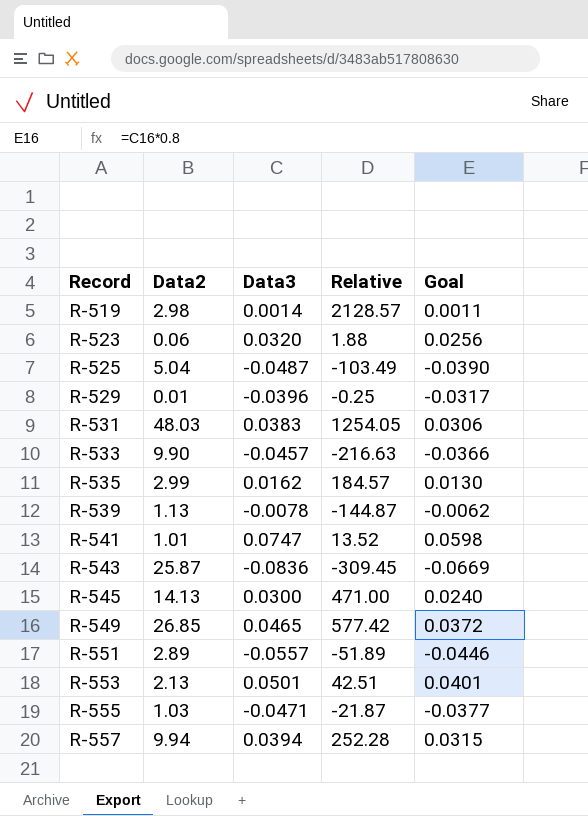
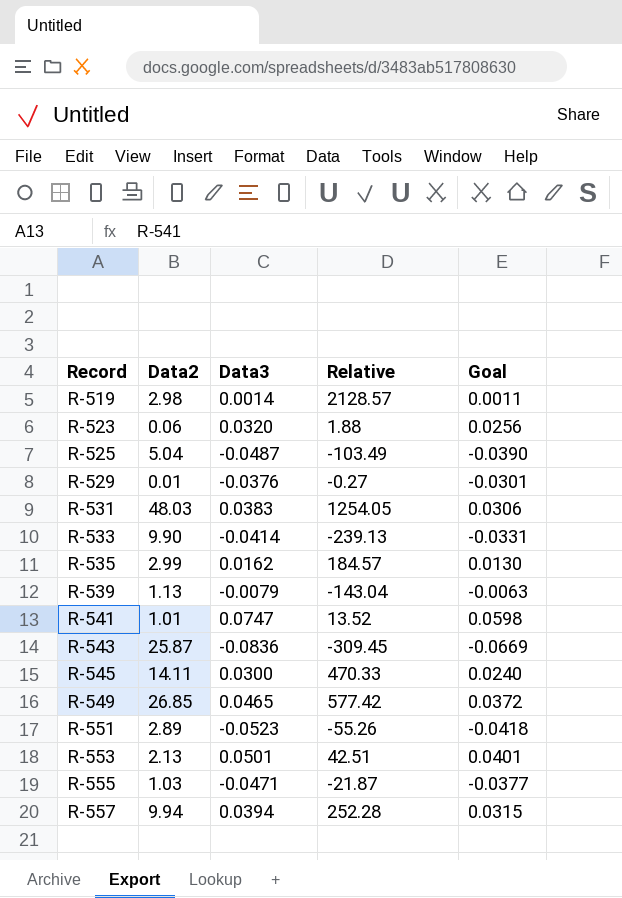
R-529 | Data3: -0.0396 -> -0.0376
R-529 | Relative: -0.25 -> -0.27
R-529 | Goal: -0.0317 -> -0.0301
R-533 | Data3: -0.0457 -> -0.0414
R-533 | Relative: -216.63 -> -239.13
R-533 | Goal: -0.0366 -> -0.0331
R-539 | Data3: -0.0078 -> -0.0079
R-539 | Relative: -144.87 -> -143.04
R-539 | Goal: -0.0062 -> -0.0063
R-545 | Data2: 14.13 -> 14.11
R-545 | Relative: 471.00 -> 470.33
R-551 | Data3: -0.0557 -> -0.0523
R-551 | Relative: -51.89 -> -55.26
R-551 | Goal: -0.0446 -> -0.0418

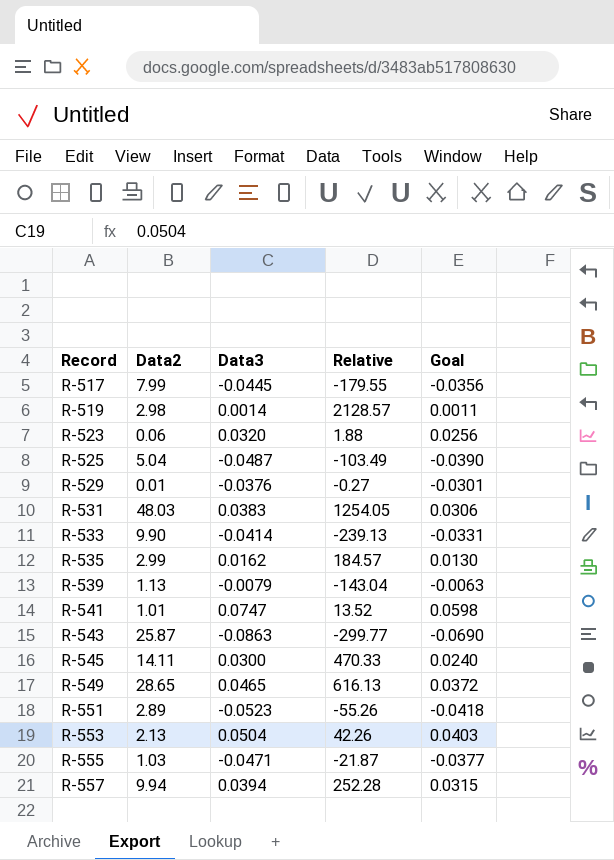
row R-517: none -> 7.99 | -0.0445 | -179.55 | -0.0356
R-543 | Data3: -0.0836 -> -0.0863
R-543 | Relative: -309.45 -> -299.77
R-543 | Goal: -0.0669 -> -0.0690
R-549 | Data2: 26.85 -> 28.65
R-549 | Relative: 577.42 -> 616.13
R-553 | Data3: 0.0501 -> 0.0504
R-553 | Relative: 42.51 -> 42.26
R-553 | Goal: 0.0401 -> 0.0403

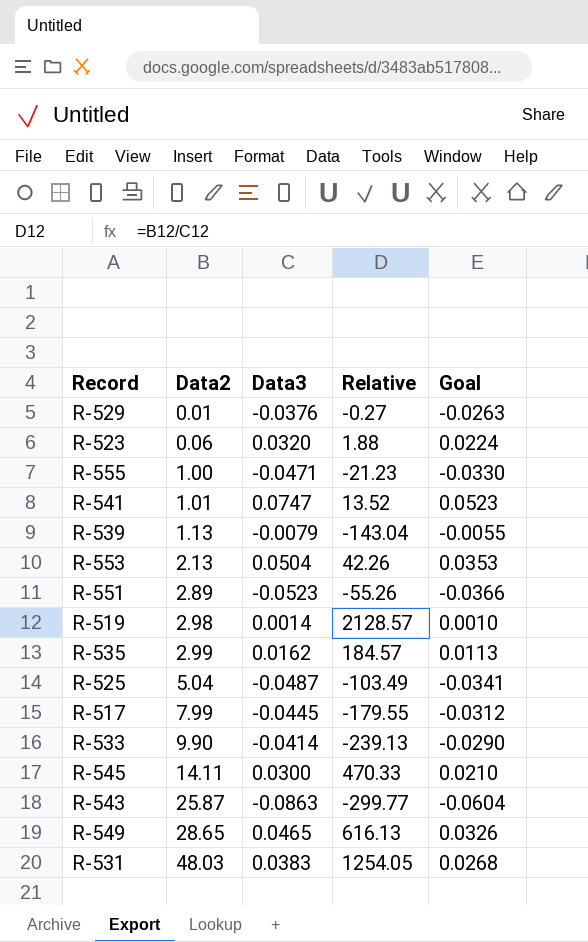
row order: Record ascending -> Data2 ascending
column Goal | formula: [Data3] * 0.8 -> [Data3] * 0.7
row R-557: 9.94 | 0.0394 | 252.28 | 0.0315 -> none
R-555 | Data2: 1.03 -> 1.00
R-555 | Relative: -21.87 -> -21.23

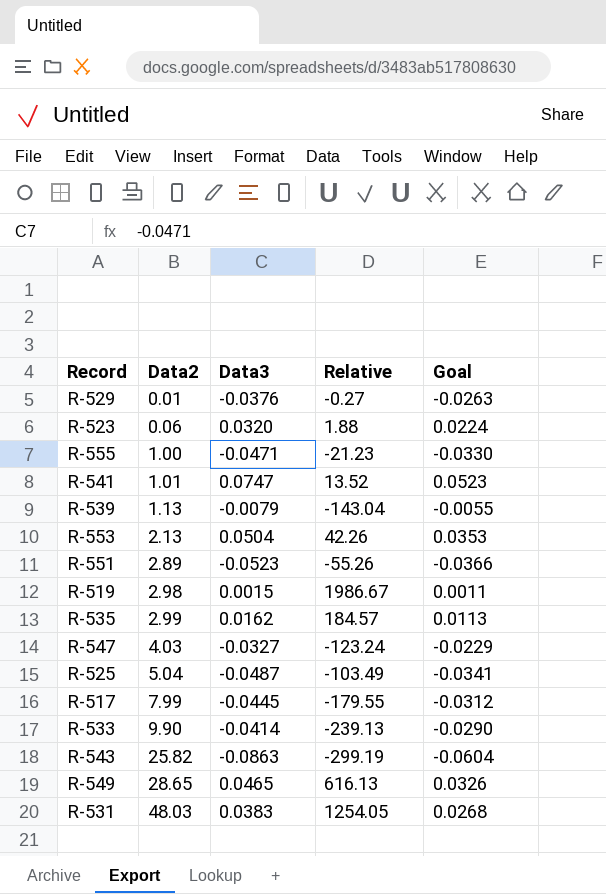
row R-545: 14.11 | 0.0300 | 470.33 | 0.0210 -> none
R-519 | Data3: 0.0014 -> 0.0015
R-519 | Relative: 2128.57 -> 1986.67
R-519 | Goal: 0.0010 -> 0.0011
row R-547: none -> 4.03 | -0.0327 | -123.24 | -0.0229
R-543 | Data2: 25.87 -> 25.82
R-543 | Relative: -299.77 -> -299.19

